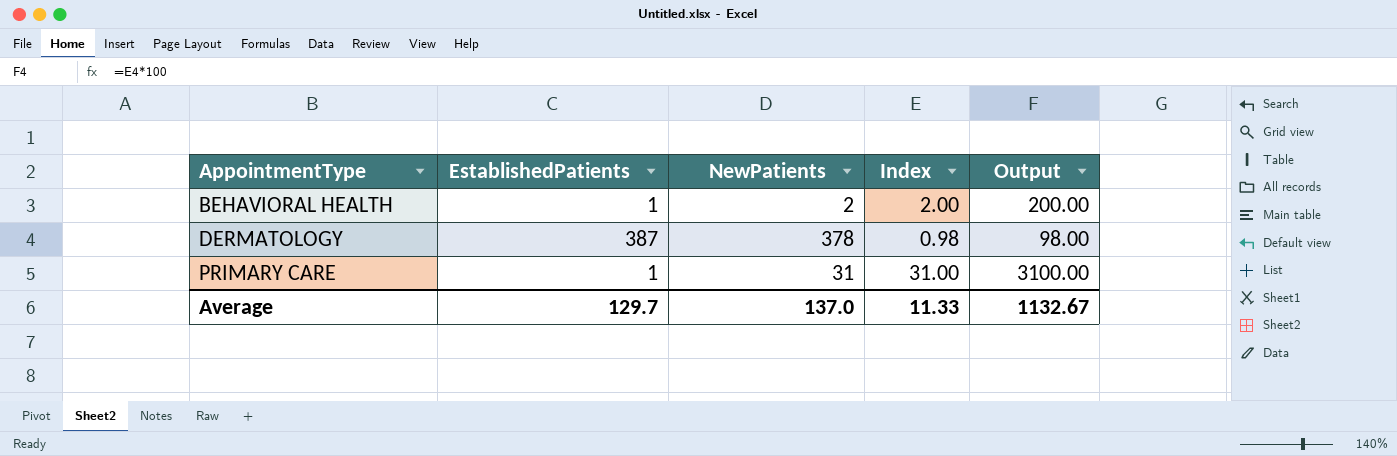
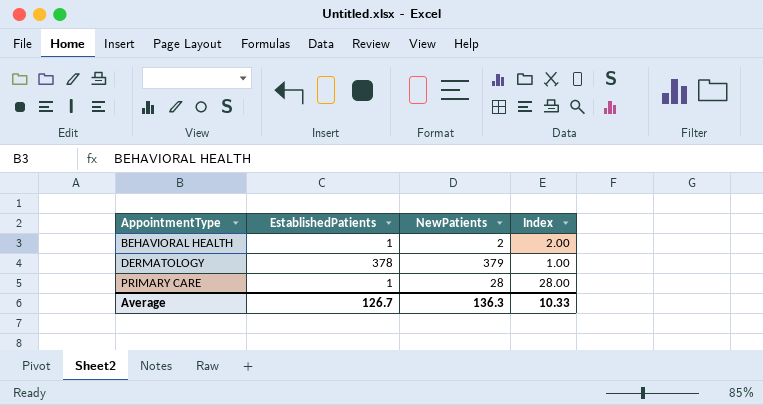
column Output | formula: [Index] * 100 -> none
DERMATOLOGY | EstablishedPatients: 387 -> 378
DERMATOLOGY | NewPatients: 378 -> 379
DERMATOLOGY | Index: 0.98 -> 1.00
PRIMARY CARE | NewPatients: 31 -> 28
PRIMARY CARE | Index: 31.00 -> 28.00
Average | EstablishedPatients: 129.7 -> 126.7
Average | NewPatients: 137.0 -> 136.3
Average | Index: 11.33 -> 10.33

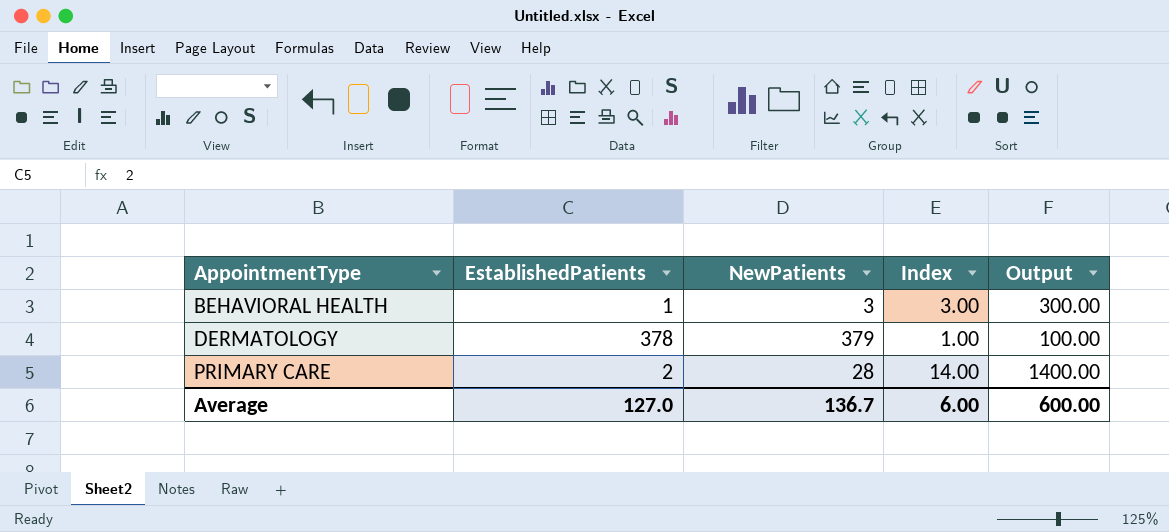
column Output | formula: none -> [Index] * 100
BEHAVIORAL HEALTH | NewPatients: 2 -> 3
BEHAVIORAL HEALTH | Index: 2.00 -> 3.00
PRIMARY CARE | EstablishedPatients: 1 -> 2
PRIMARY CARE | Index: 28.00 -> 14.00
Average | EstablishedPatients: 126.7 -> 127.0
Average | NewPatients: 136.3 -> 136.7
Average | Index: 10.33 -> 6.00

